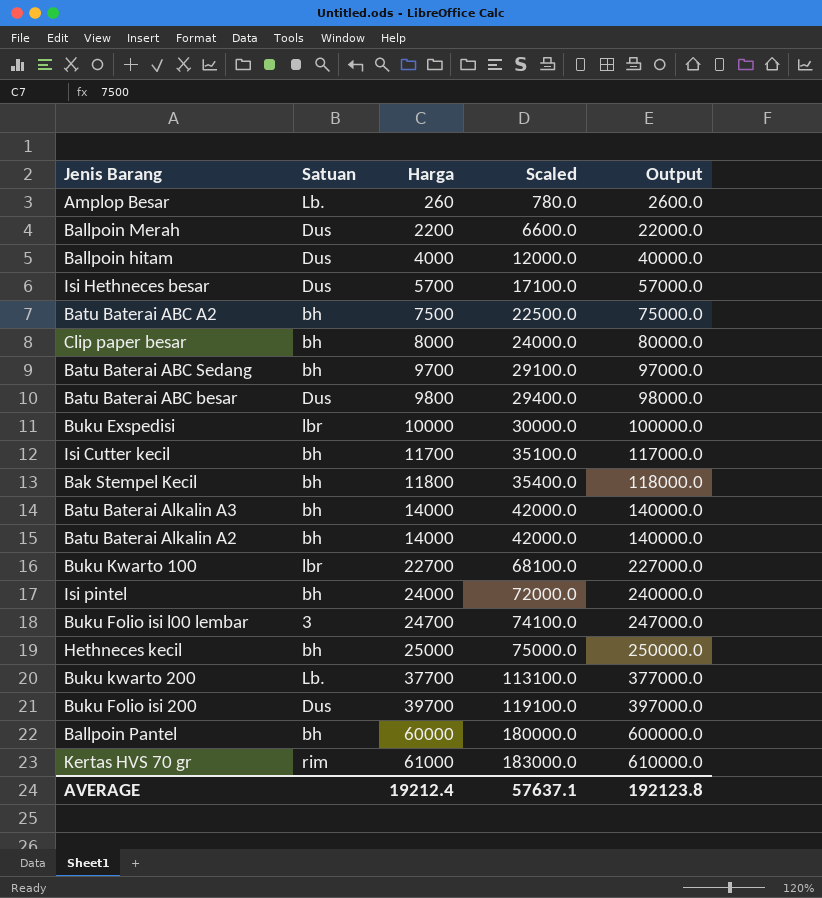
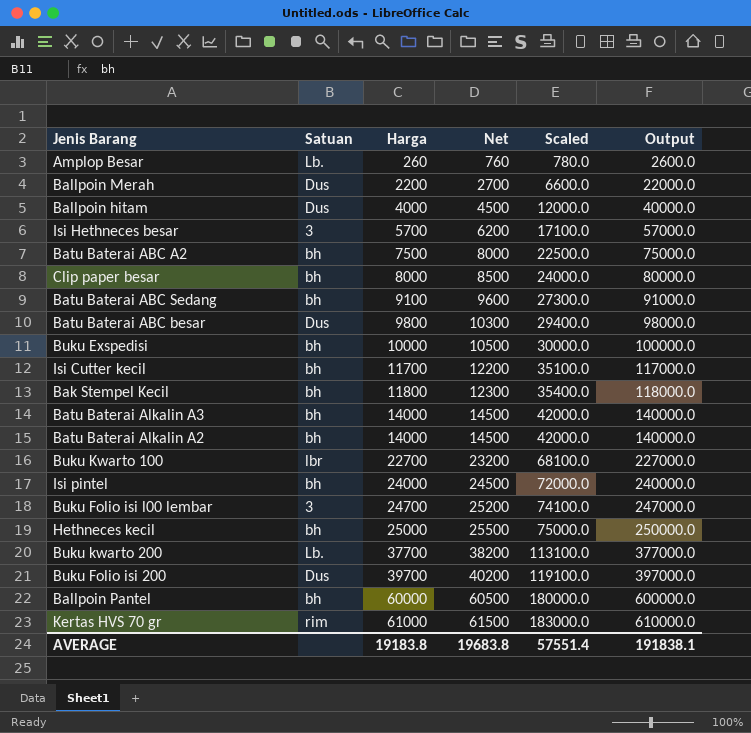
column Net | formula: none -> [Harga] + 500
Isi Hethneces besar | Satuan: Dus -> 3
Batu Baterai ABC Sedang | Harga: 9700 -> 9100
Batu Baterai ABC Sedang | Scaled: 29100.0 -> 27300.0
Batu Baterai ABC Sedang | Output: 97000.0 -> 91000.0
Buku Exspedisi | Satuan: lbr -> bh
AVERAGE | Harga: 19212.4 -> 19183.8
AVERAGE | Scaled: 57637.1 -> 57551.4
AVERAGE | Output: 192123.8 -> 191838.1

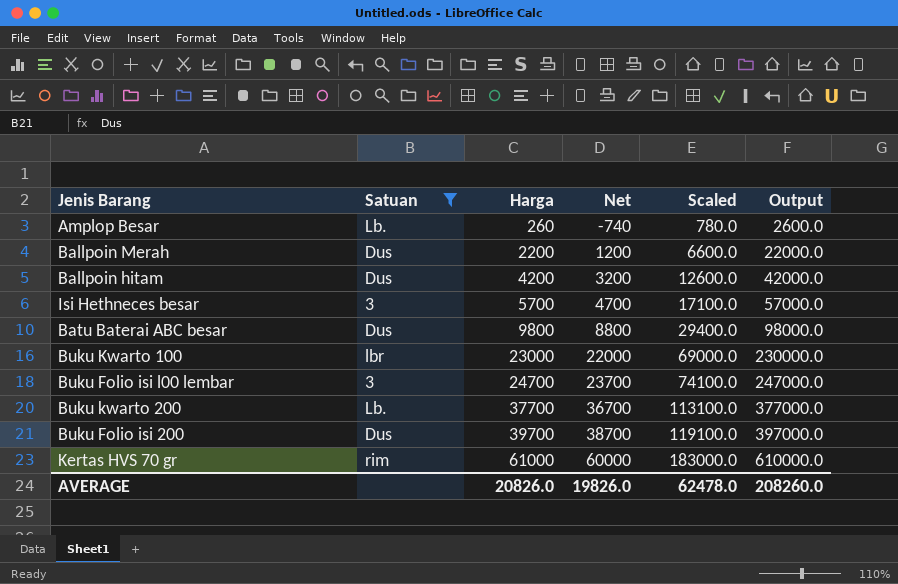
filter: none -> Satuan != bh
column Net | formula: [Harga] + 500 -> [Harga] - 1000
Ballpoin hitam | Harga: 4000 -> 4200
Ballpoin hitam | Scaled: 12000.0 -> 12600.0
Ballpoin hitam | Output: 40000.0 -> 42000.0
Buku Kwarto 100 | Harga: 22700 -> 23000
Buku Kwarto 100 | Scaled: 68100.0 -> 69000.0
Buku Kwarto 100 | Output: 227000.0 -> 230000.0
AVERAGE | Harga: 19183.8 -> 20826.0
AVERAGE | Net: 19683.8 -> 19826.0
AVERAGE | Scaled: 57551.4 -> 62478.0
AVERAGE | Output: 191838.1 -> 208260.0

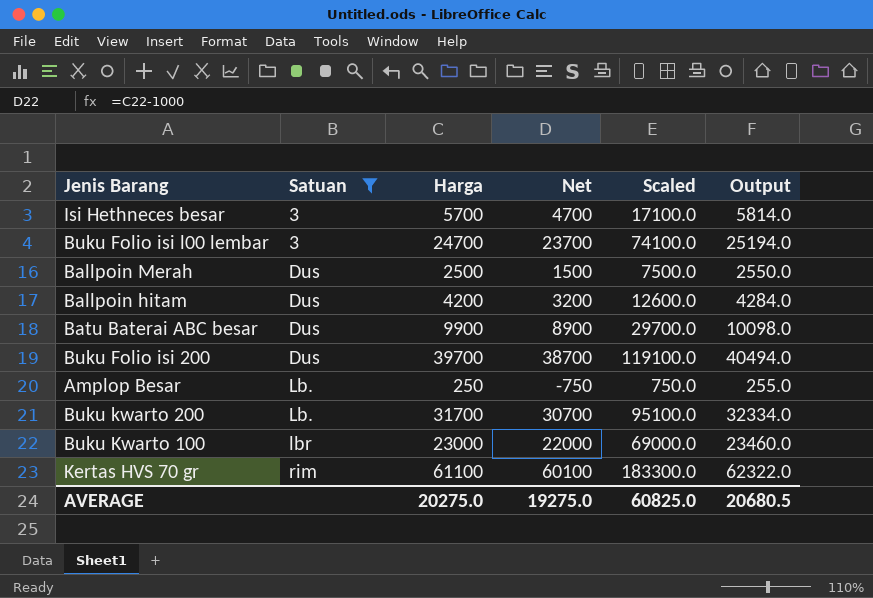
row order: Harga ascending -> Satuan ascending
column Output | formula: [Harga] * 10 -> [Harga] * 1.02
Ballpoin Merah | Harga: 2200 -> 2500
Ballpoin Merah | Net: 1200 -> 1500
Ballpoin Merah | Scaled: 6600.0 -> 7500.0
Batu Baterai ABC besar | Harga: 9800 -> 9900
Batu Baterai ABC besar | Net: 8800 -> 8900
Batu Baterai ABC besar | Scaled: 29400.0 -> 29700.0
Amplop Besar | Harga: 260 -> 250
Amplop Besar | Net: -740 -> -750
Amplop Besar | Scaled: 780.0 -> 750.0
Buku kwarto 200 | Harga: 37700 -> 31700
Buku kwarto 200 | Net: 36700 -> 30700
Buku kwarto 200 | Scaled: 113100.0 -> 95100.0
Kertas HVS 70 gr | Harga: 61000 -> 61100
Kertas HVS 70 gr | Net: 60000 -> 60100
Kertas HVS 70 gr | Scaled: 183000.0 -> 183300.0
AVERAGE | Harga: 20826.0 -> 20275.0
AVERAGE | Net: 19826.0 -> 19275.0
AVERAGE | Scaled: 62478.0 -> 60825.0
AVERAGE | Output: 208260.0 -> 20680.5

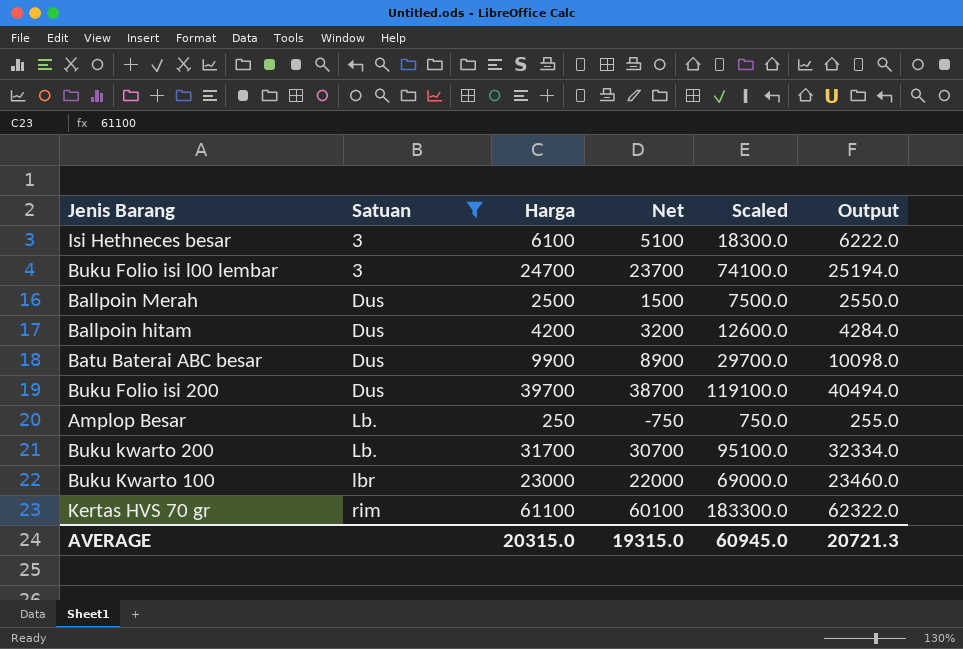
Isi Hethneces besar | Harga: 5700 -> 6100
Isi Hethneces besar | Net: 4700 -> 5100
Isi Hethneces besar | Scaled: 17100.0 -> 18300.0
Isi Hethneces besar | Output: 5814.0 -> 6222.0
AVERAGE | Harga: 20275.0 -> 20315.0
AVERAGE | Net: 19275.0 -> 19315.0
AVERAGE | Scaled: 60825.0 -> 60945.0
AVERAGE | Output: 20680.5 -> 20721.3

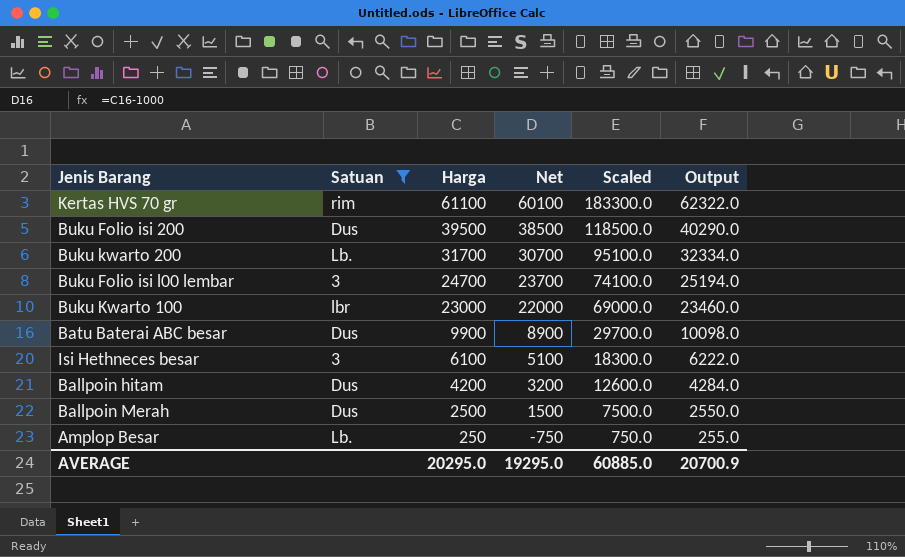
row order: Satuan ascending -> Harga descending
Buku Folio isi 200 | Harga: 39700 -> 39500
Buku Folio isi 200 | Net: 38700 -> 38500
Buku Folio isi 200 | Scaled: 119100.0 -> 118500.0
Buku Folio isi 200 | Output: 40494.0 -> 40290.0
AVERAGE | Harga: 20315.0 -> 20295.0
AVERAGE | Net: 19315.0 -> 19295.0
AVERAGE | Scaled: 60945.0 -> 60885.0
AVERAGE | Output: 20721.3 -> 20700.9

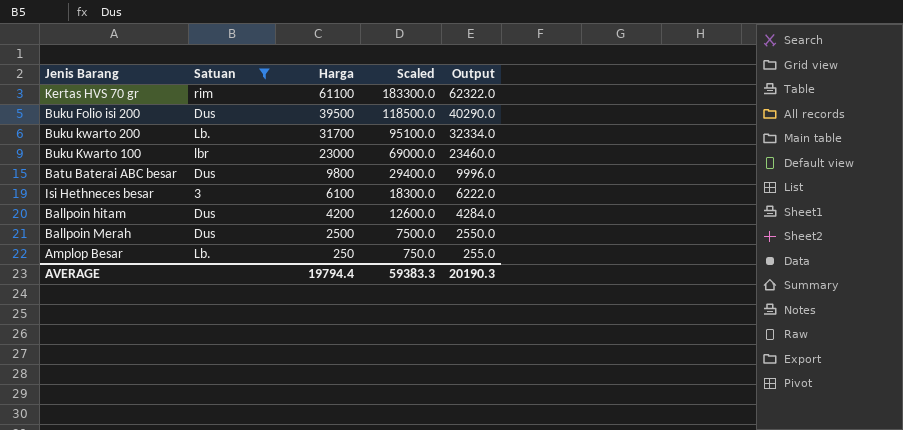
column Net | formula: [Harga] - 1000 -> none
row Buku Folio isi l00 lembar: 3 | 24700 | 23700 | 74100.0 | 25194.0 -> none
Batu Baterai ABC besar | Harga: 9900 -> 9800
Batu Baterai ABC besar | Scaled: 29700.0 -> 29400.0
Batu Baterai ABC besar | Output: 10098.0 -> 9996.0
AVERAGE | Harga: 20295.0 -> 19794.4
AVERAGE | Scaled: 60885.0 -> 59383.3
AVERAGE | Output: 20700.9 -> 20190.3

